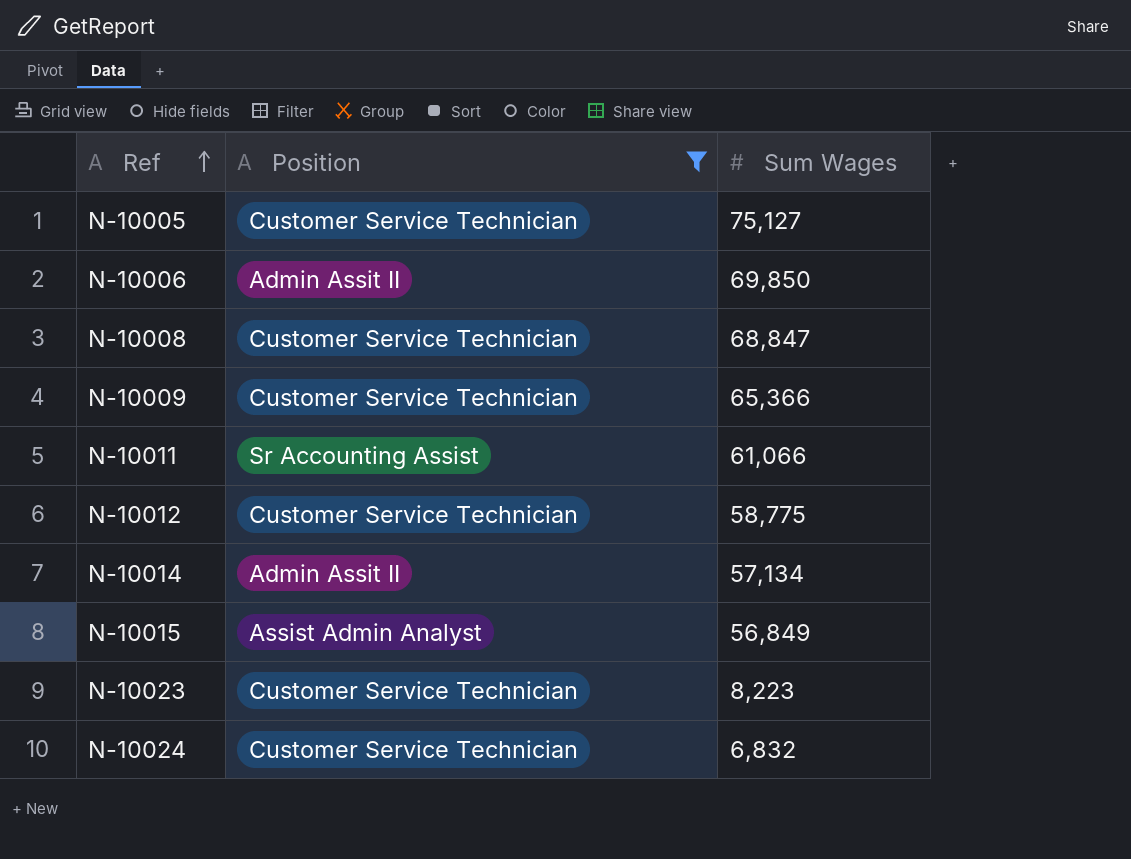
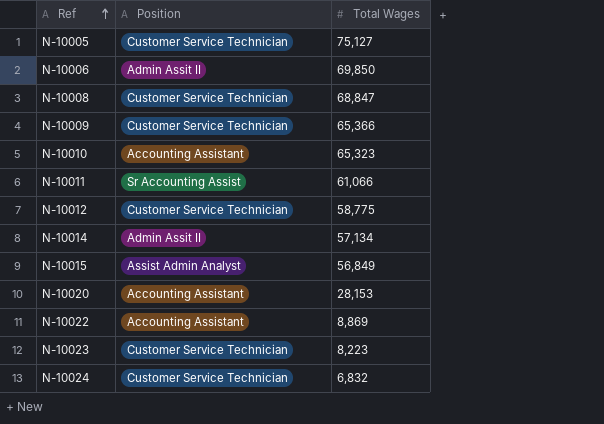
filter: Position != Accounting Assistant -> none
column name: Sum Wages -> Total Wages

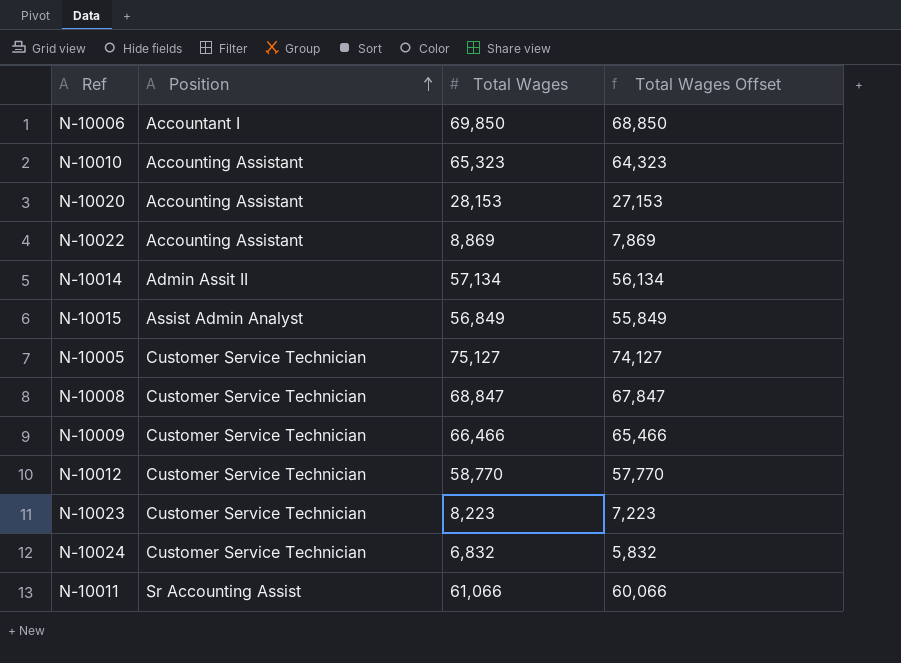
row order: Ref ascending -> Position ascending
column Total Wages Offset | formula: none -> [Total Wages] - 1000
N-10006 | Position: Admin Assit II -> Accountant I
N-10009 | Total Wages: 65,366 -> 66,466
N-10012 | Total Wages: 58,775 -> 58,770

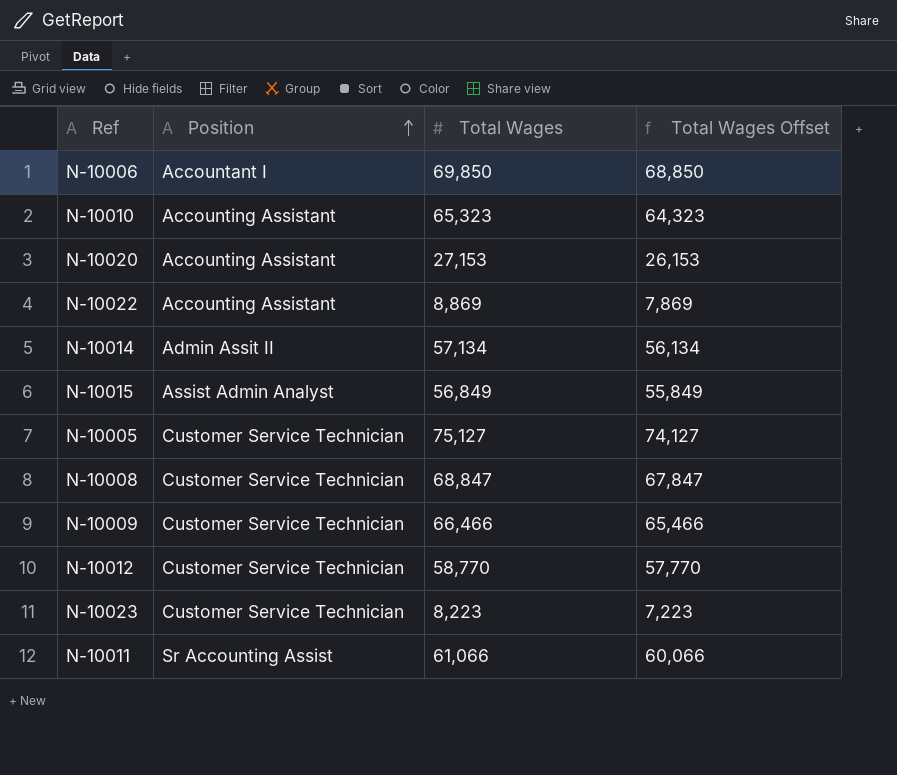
row N-10024: Customer Service Technician | 6,832 | 5,832 -> none
N-10020 | Total Wages: 28,153 -> 27,153
N-10020 | Total Wages Offset: 27,153 -> 26,153

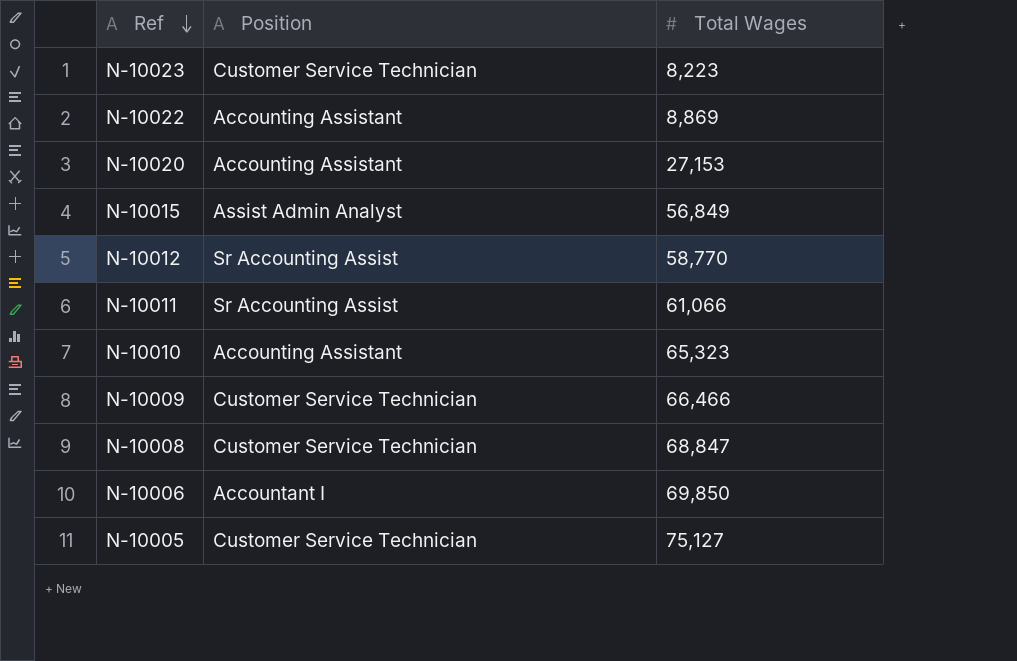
row order: Position ascending -> Ref descending
column Total Wages Offset | formula: [Total Wages] - 1000 -> none
row N-10014: Admin Assit II | 57,134 | 56,134 -> none
N-10012 | Position: Customer Service Technician -> Sr Accounting Assist

